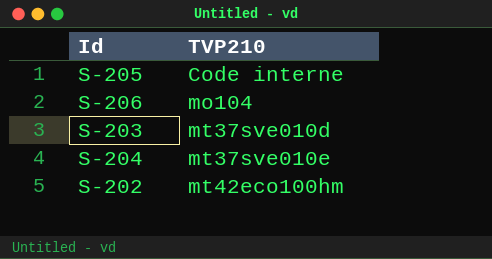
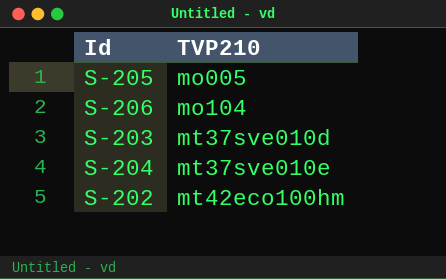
S-205 | TVP210: Code interne -> mo005

